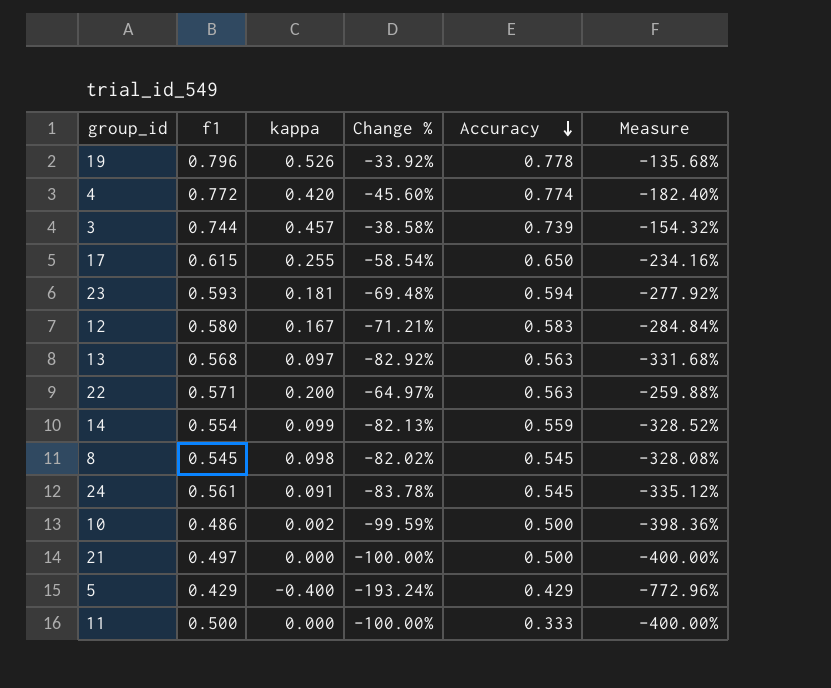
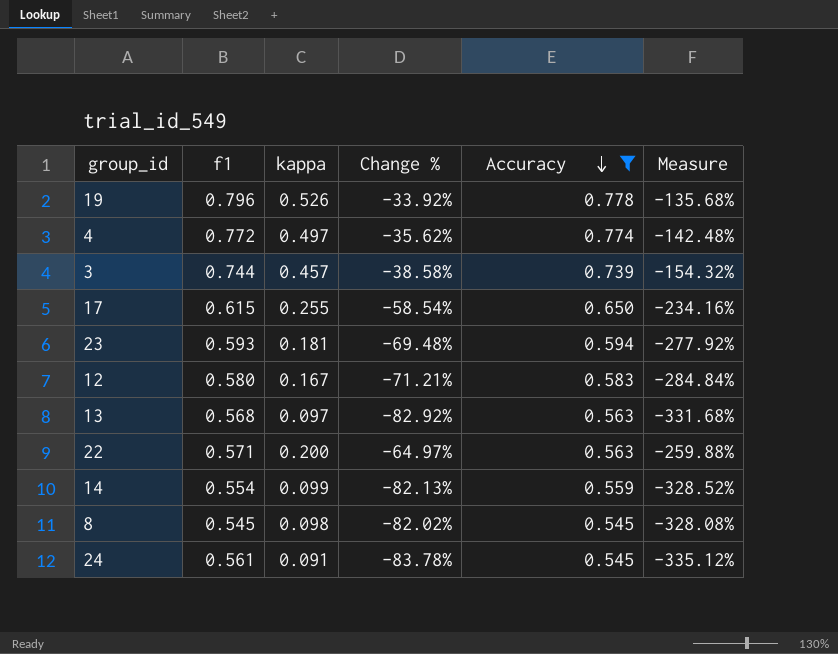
filter: none -> Accuracy >= 0.545
4 | kappa: 0.420 -> 0.497
4 | Change %: -45.60% -> -35.62%
4 | Measure: -182.40% -> -142.48%

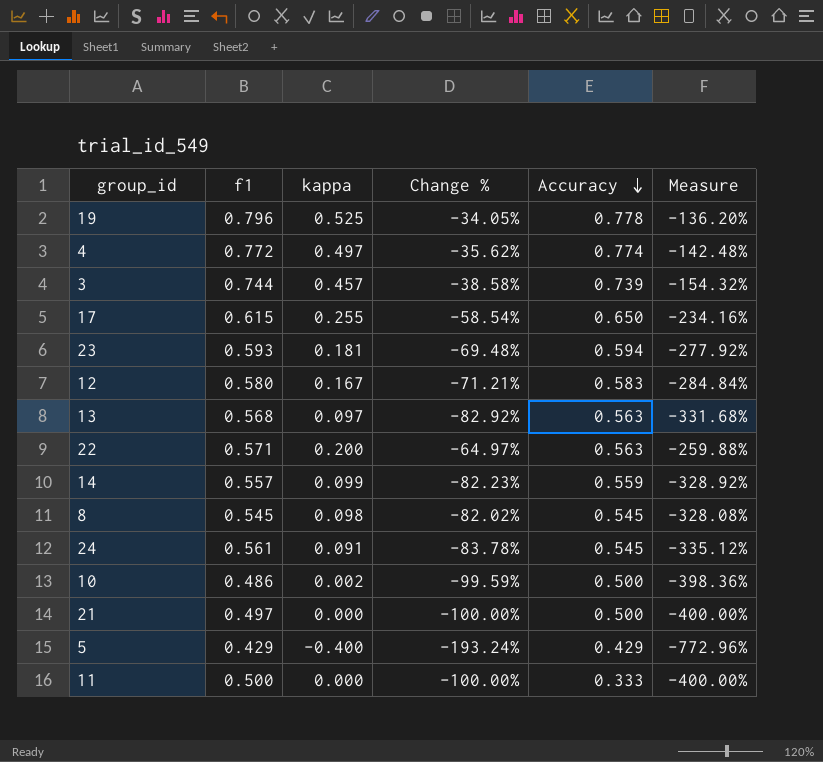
filter: Accuracy >= 0.545 -> none
19 | kappa: 0.526 -> 0.525
19 | Change %: -33.92% -> -34.05%
19 | Measure: -135.68% -> -136.20%
14 | f1: 0.554 -> 0.557
14 | Change %: -82.13% -> -82.23%
14 | Measure: -328.52% -> -328.92%

